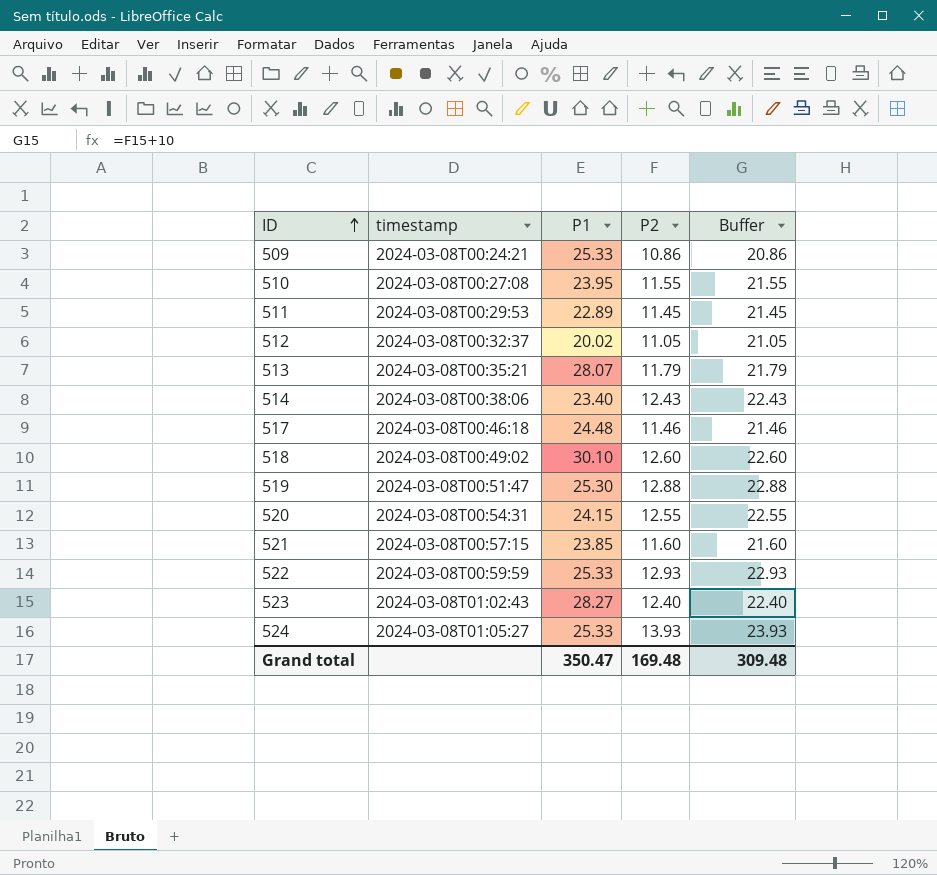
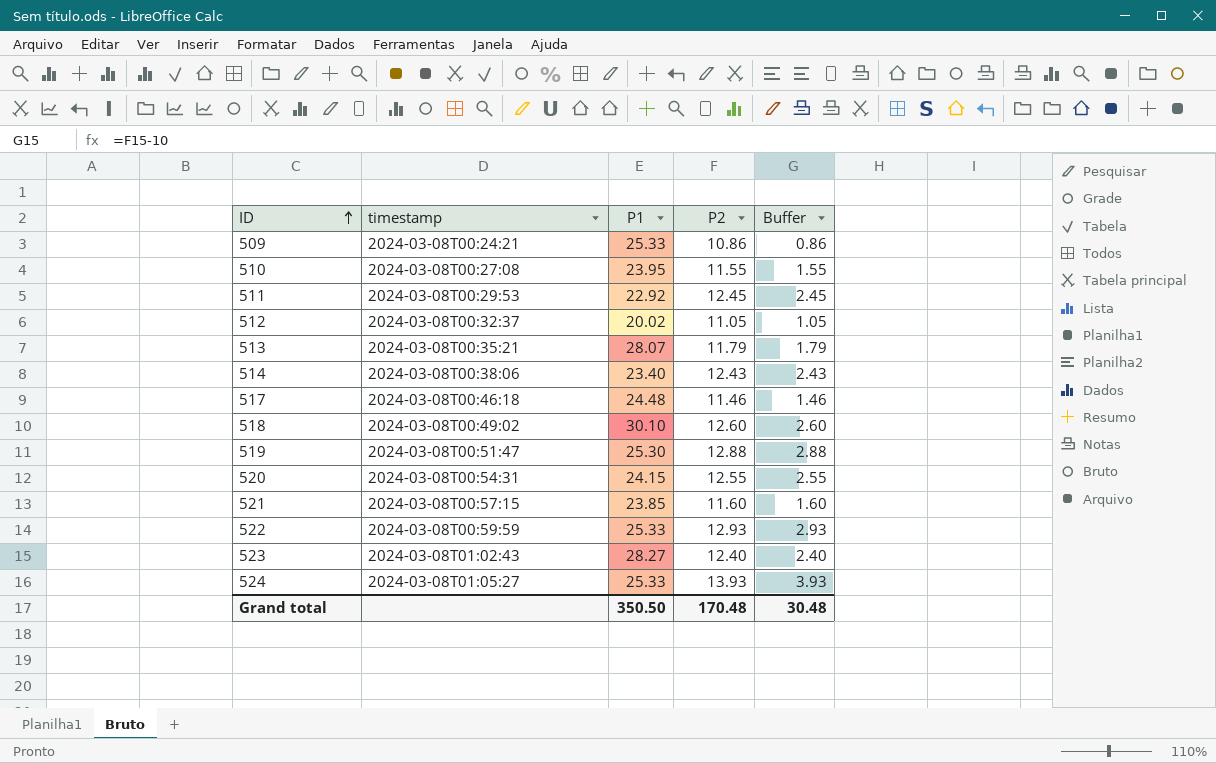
column Buffer | formula: [P2] + 10 -> [P2] - 10
511 | P1: 22.89 -> 22.92
511 | P2: 11.45 -> 12.45
Grand total | P1: 350.47 -> 350.50
Grand total | P2: 169.48 -> 170.48
Grand total | Buffer: 309.48 -> 30.48

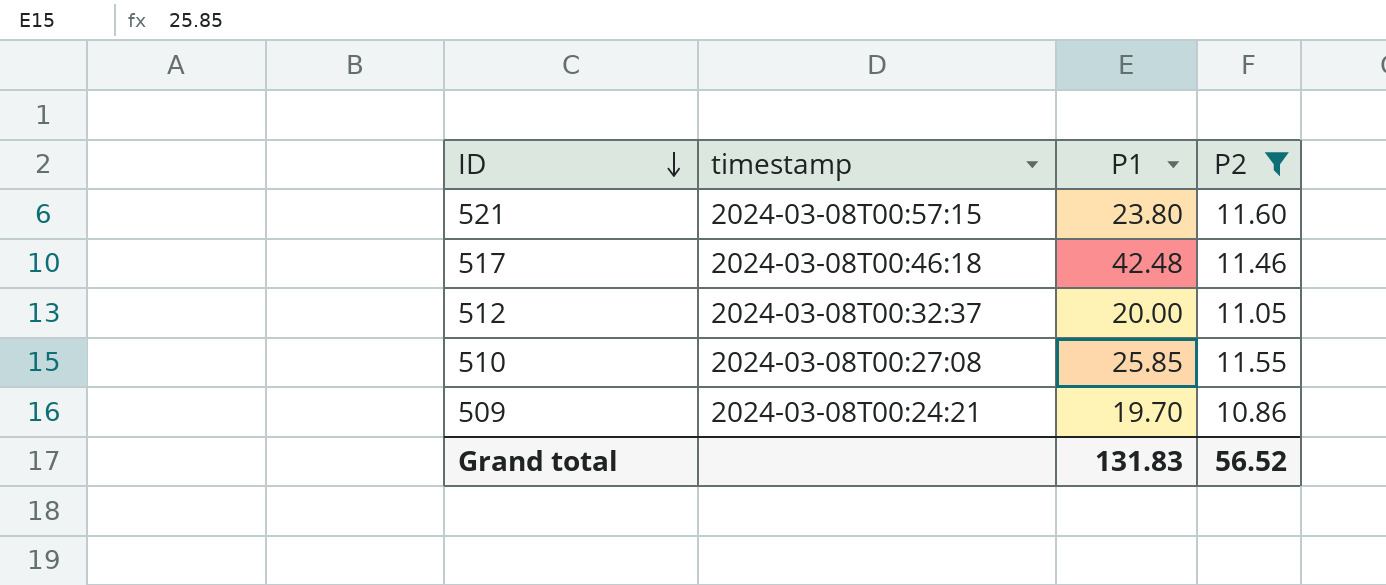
filter: none -> P2 <= 11.60
row order: ID ascending -> ID descending
column Buffer | formula: [P2] - 10 -> none
521 | P1: 23.85 -> 23.80
517 | P1: 24.48 -> 42.48
512 | P1: 20.02 -> 20.00
510 | P1: 23.95 -> 25.85
509 | P1: 25.33 -> 19.70
Grand total | P1: 350.50 -> 131.83
Grand total | P2: 170.48 -> 56.52

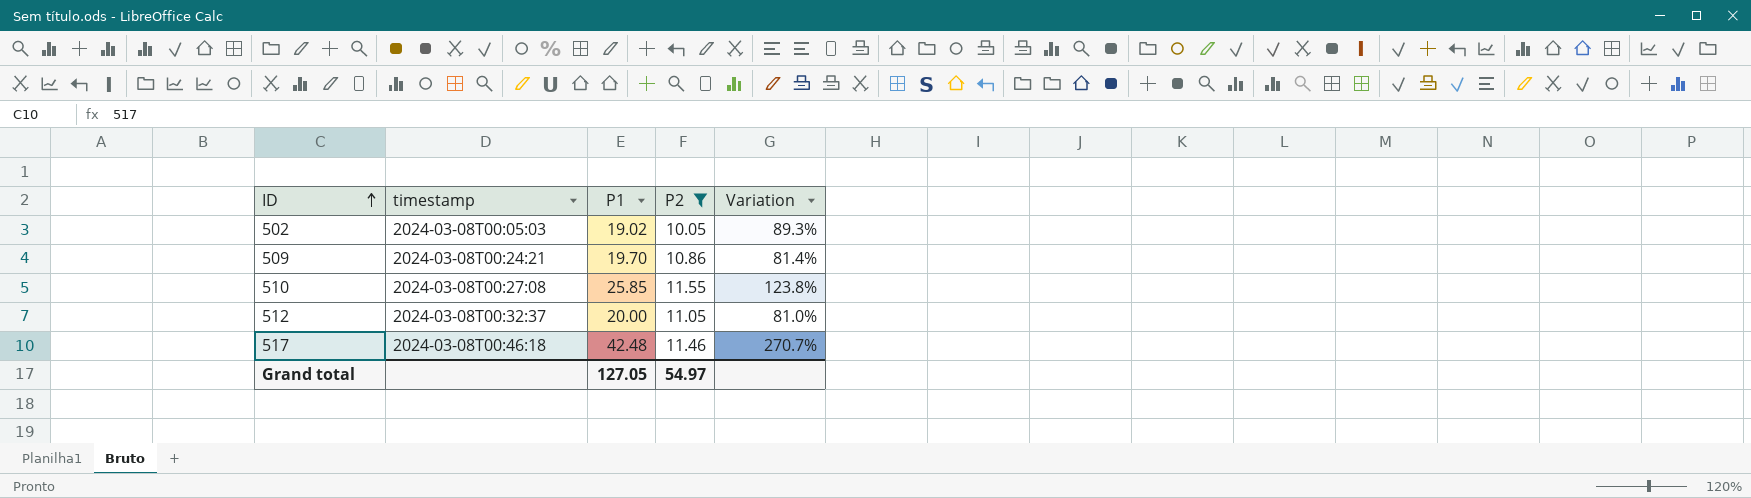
row order: ID descending -> ID ascending
column Variation | formula: none -> ([P1] - [P2]) / [P2]
row 521: 2024-03-08T00:57:15 | 23.80 | 11.60 -> none
row 502: none -> 2024-03-08T00:05:03 | 19.02 | 10.05 | 89.3%
Grand total | P1: 131.83 -> 127.05
Grand total | P2: 56.52 -> 54.97

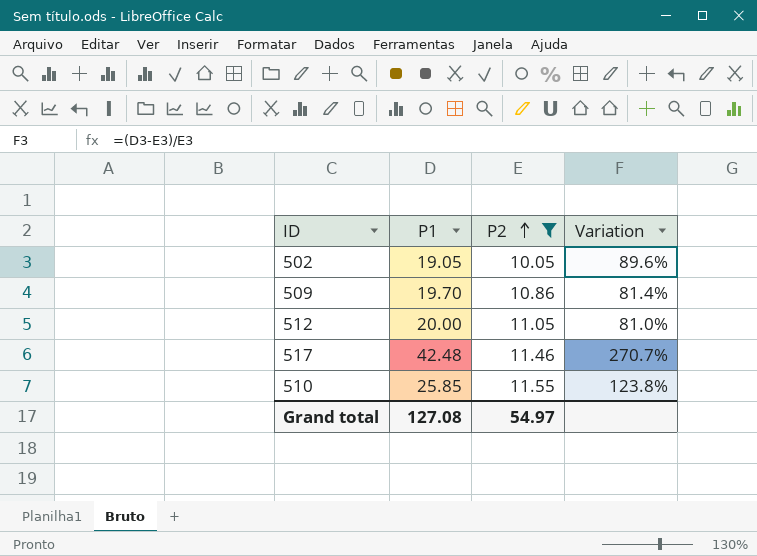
row order: ID ascending -> P2 ascending
column timestamp | position: 2 -> none
502 | P1: 19.02 -> 19.05
502 | Variation: 89.3% -> 89.6%
Grand total | P1: 127.05 -> 127.08

